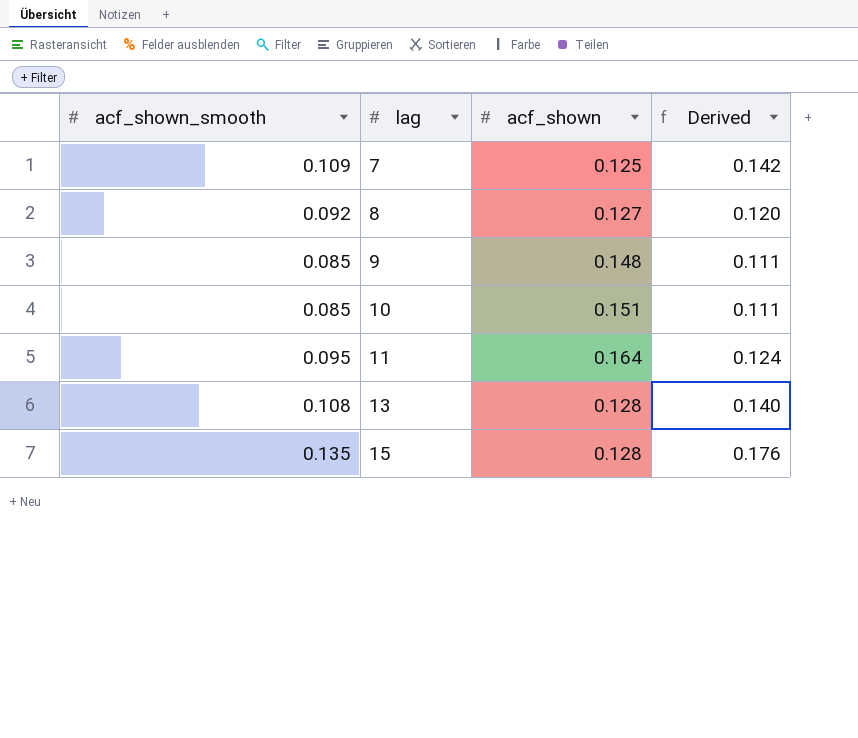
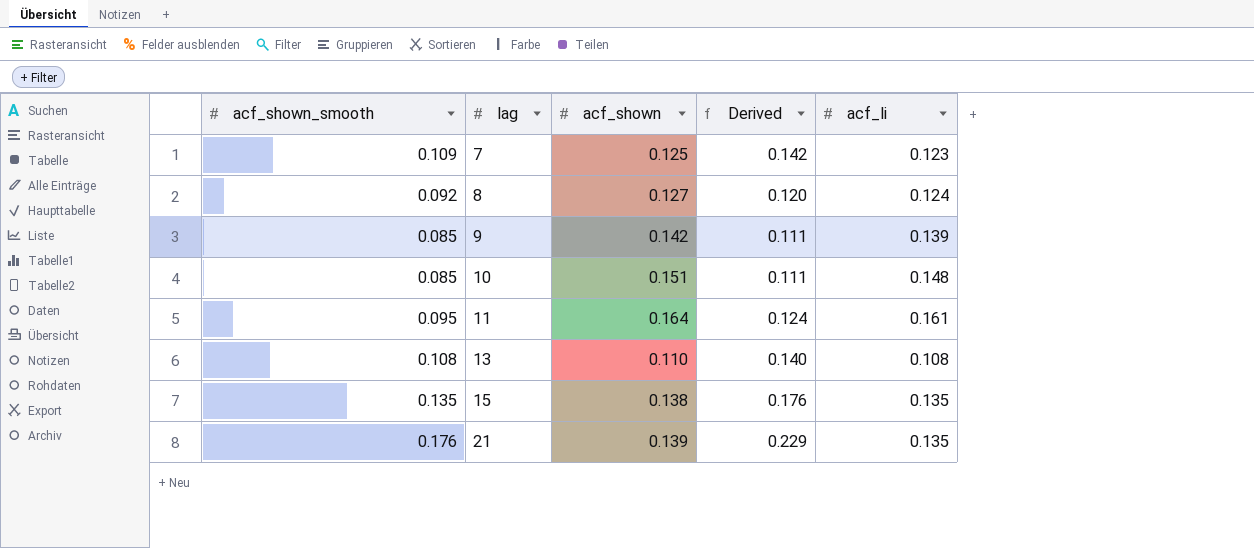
column acf_li | position: none -> 5
9 | acf_shown: 0.148 -> 0.142
13 | acf_shown: 0.128 -> 0.110
15 | acf_shown: 0.128 -> 0.138
row 21: none -> 0.176 | 0.139 | 0.229 | 0.135

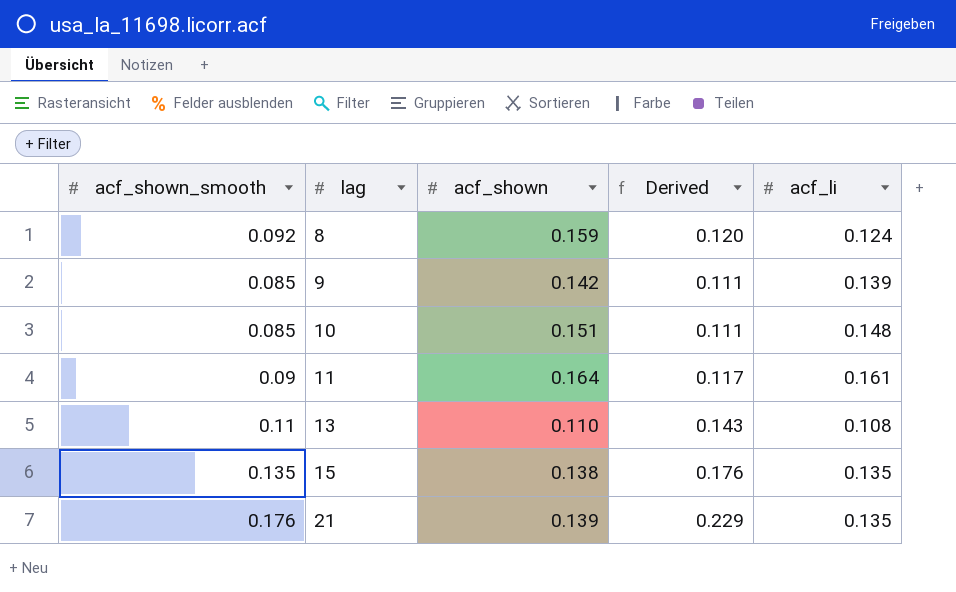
row 7: 0.109 | 0.125 | 0.142 | 0.123 -> none
8 | acf_shown: 0.127 -> 0.159
11 | acf_shown_smooth: 0.095 -> 0.09
11 | Derived: 0.124 -> 0.117
13 | acf_shown_smooth: 0.108 -> 0.11
13 | Derived: 0.140 -> 0.143

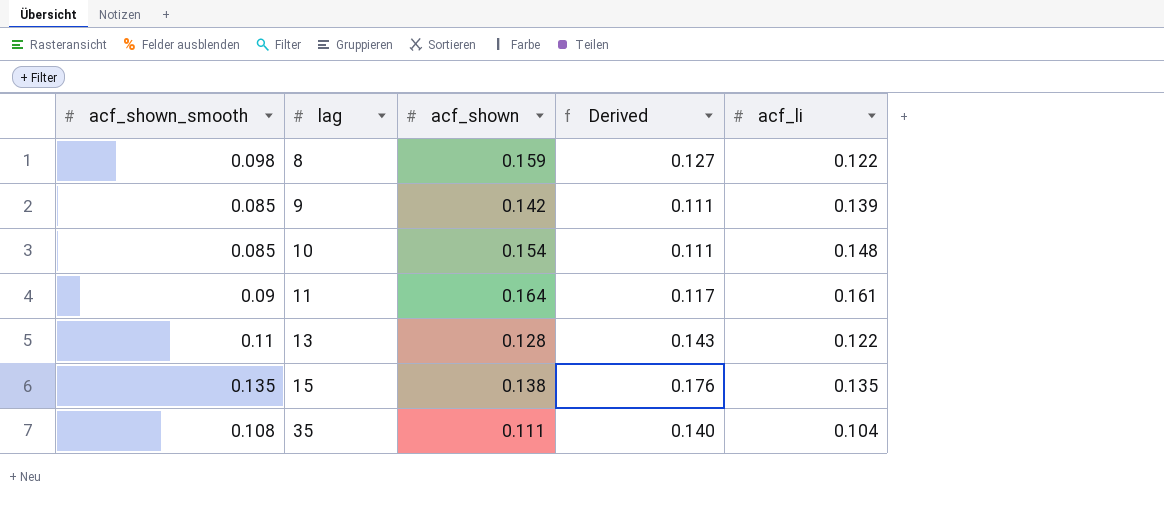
row 21: 0.176 | 0.139 | 0.229 | 0.135 -> none
8 | acf_shown_smooth: 0.092 -> 0.098
8 | Derived: 0.120 -> 0.127
8 | acf_li: 0.124 -> 0.122
10 | acf_shown: 0.151 -> 0.154
13 | acf_shown: 0.110 -> 0.128
13 | acf_li: 0.108 -> 0.122
row 35: none -> 0.108 | 0.111 | 0.140 | 0.104

